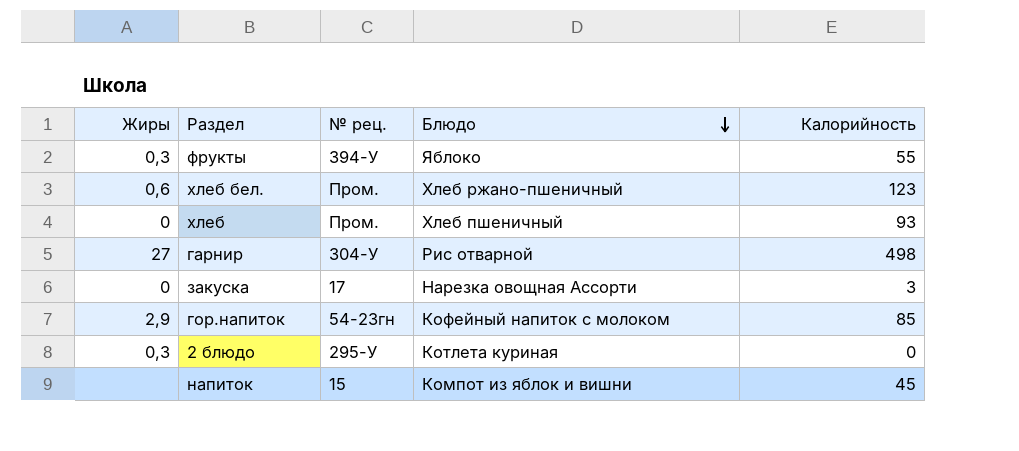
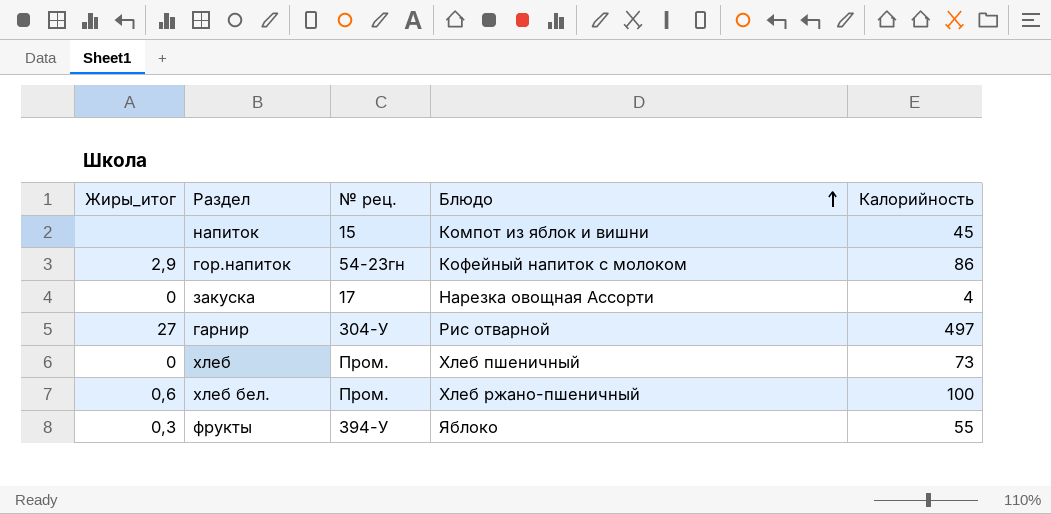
row order: Блюдо descending -> Блюдо ascending
column name: Жиры -> Жиры_итог
row 2 блюдо: 0,3 | 295-У | Котлета куриная | 0 -> none
гор.напиток | Калорийность: 85 -> 86
закуска | Калорийность: 3 -> 4
гарнир | Калорийность: 498 -> 497
хлеб | Калорийность: 93 -> 73
хлеб бел. | Калорийность: 123 -> 100

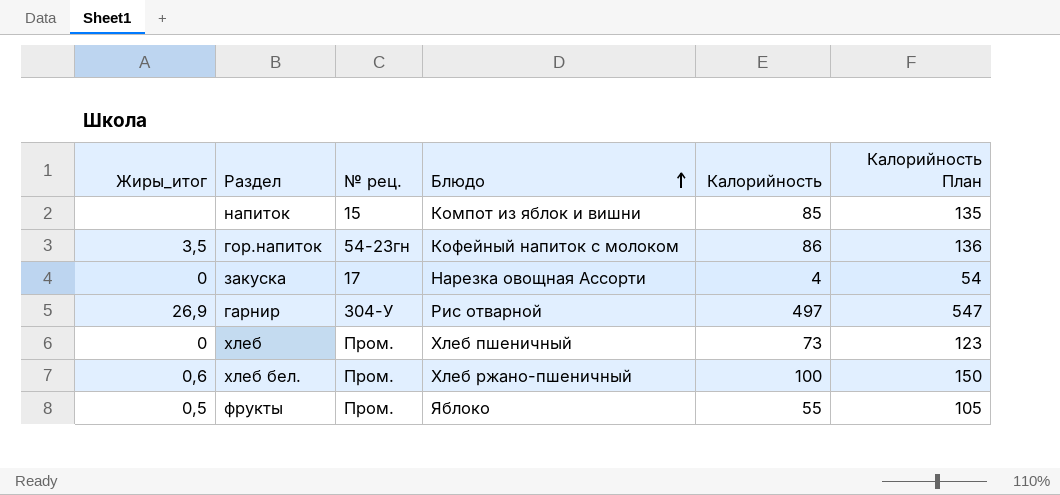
column Калорийность План | formula: none -> [Калорийность] + 50
напиток | Калорийность: 45 -> 85
гор.напиток | Жиры_итог: 2,9 -> 3,5
гарнир | Жиры_итог: 27 -> 26,9
фрукты | Жиры_итог: 0,3 -> 0,5
фрукты | № рец.: 394-У -> Пром.

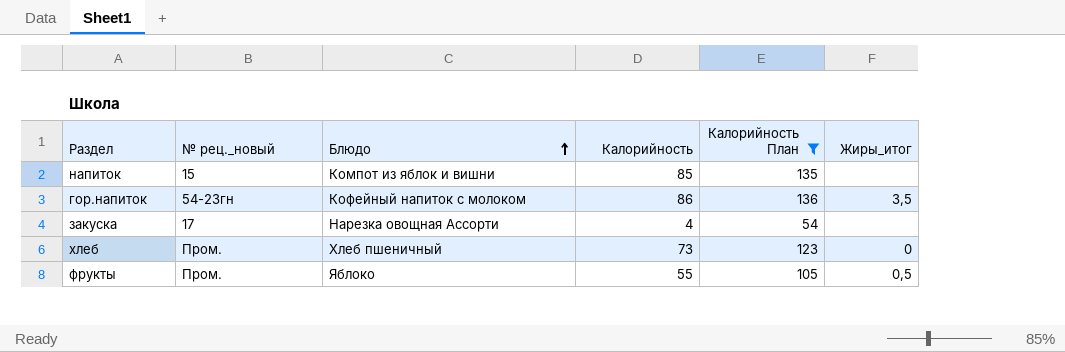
filter: none -> Калорийность План <= 136
column name: № рец. -> № рец._новый
column Жиры_итог | position: 1 -> 6
закуска | Жиры_итог: 0 -> none

